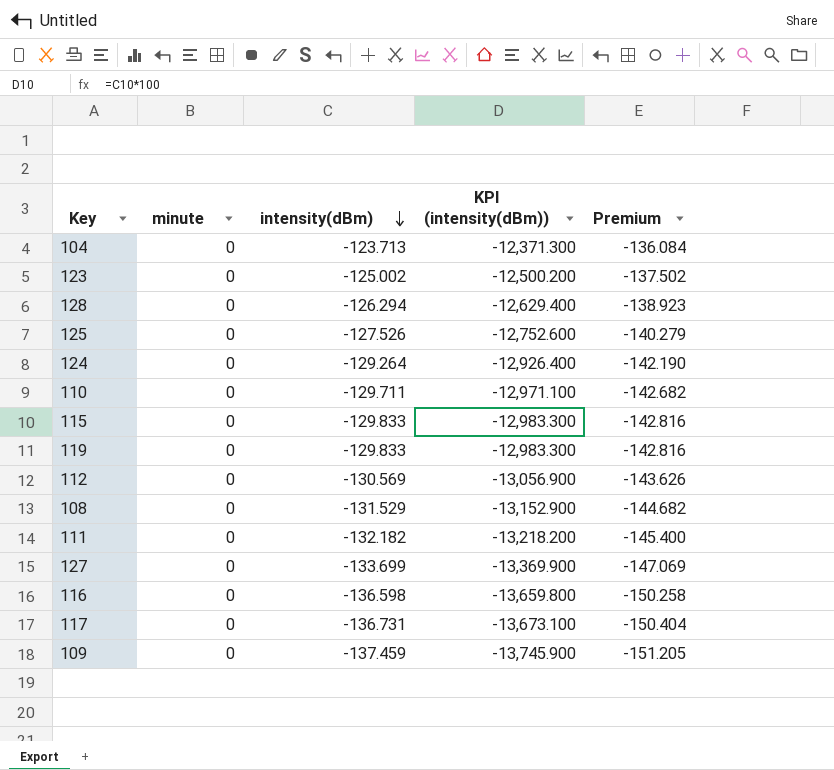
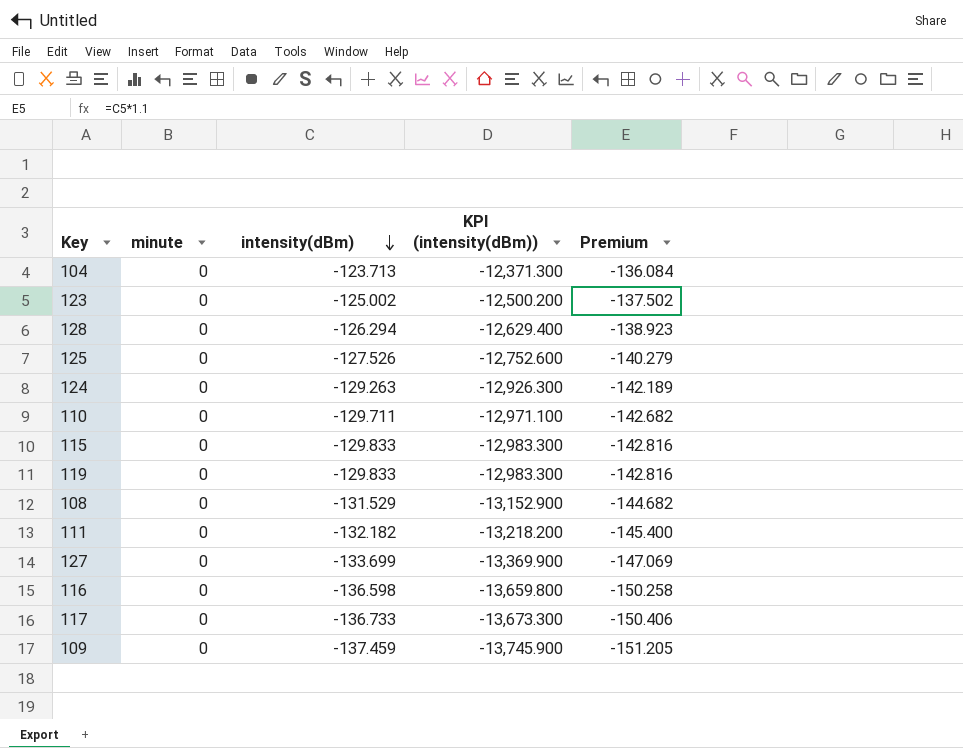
row 112: 0 | -130.569 | -13,056.900 | -143.626 -> none
124 | intensity(dBm): -129.264 -> -129.263
124 | KPI (intensity(dBm)): -12,926.400 -> -12,926.300
124 | Premium: -142.190 -> -142.189
117 | intensity(dBm): -136.731 -> -136.733
117 | KPI (intensity(dBm)): -13,673.100 -> -13,673.300
117 | Premium: -150.404 -> -150.406

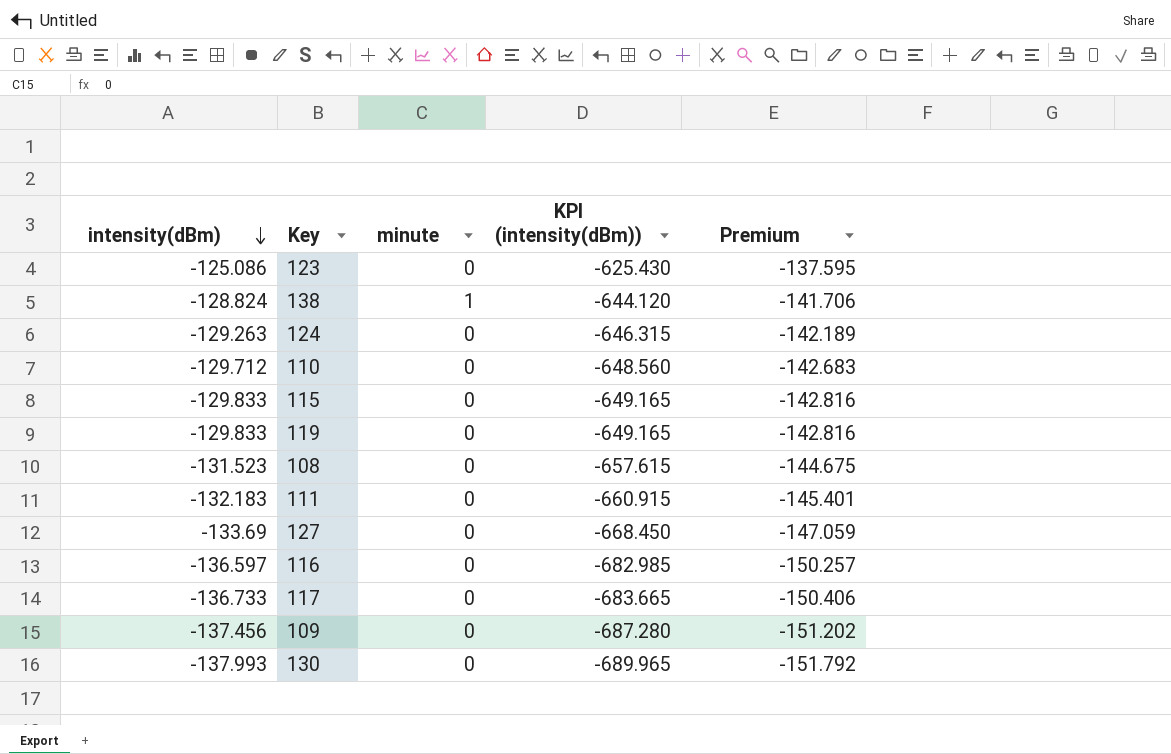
column intensity(dBm) | position: 3 -> 1
column KPI (intensity(dBm)) | formula: [intensity(dBm)] * 100 -> [intensity(dBm)] * 5
row 104: 0 | -123.713 | -12,371.300 | -136.084 -> none
row 128: 0 | -126.294 | -12,629.400 | -138.923 -> none
row 125: 0 | -127.526 | -12,752.600 | -140.279 -> none
123 | intensity(dBm): -125.002 -> -125.086
123 | Premium: -137.502 -> -137.595
row 138: none -> -128.824 | 1 | -644.120 | -141.706
110 | intensity(dBm): -129.711 -> -129.712
110 | Premium: -142.682 -> -142.683
108 | intensity(dBm): -131.529 -> -131.523
108 | Premium: -144.682 -> -144.675
111 | intensity(dBm): -132.182 -> -132.183
111 | Premium: -145.400 -> -145.401
127 | intensity(dBm): -133.699 -> -133.69
127 | Premium: -147.069 -> -147.059
116 | intensity(dBm): -136.598 -> -136.597
116 | Premium: -150.258 -> -150.257
109 | intensity(dBm): -137.459 -> -137.456
109 | Premium: -151.205 -> -151.202
row 130: none -> -137.993 | 0 | -689.965 | -151.792

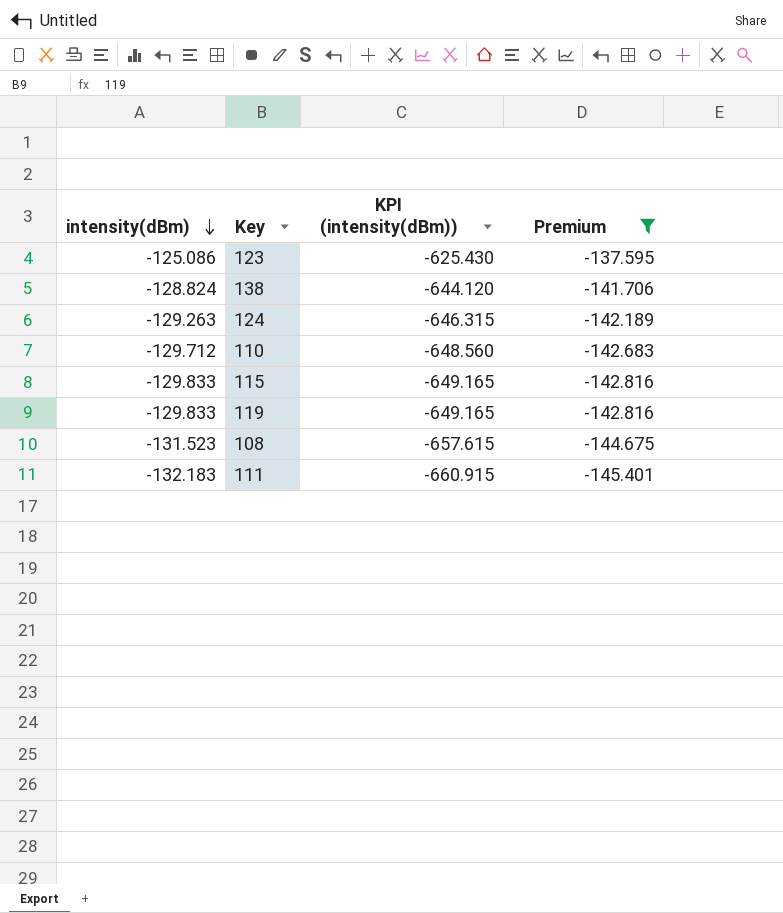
filter: none -> Premium >= -145.401
column minute | position: 3 -> none

